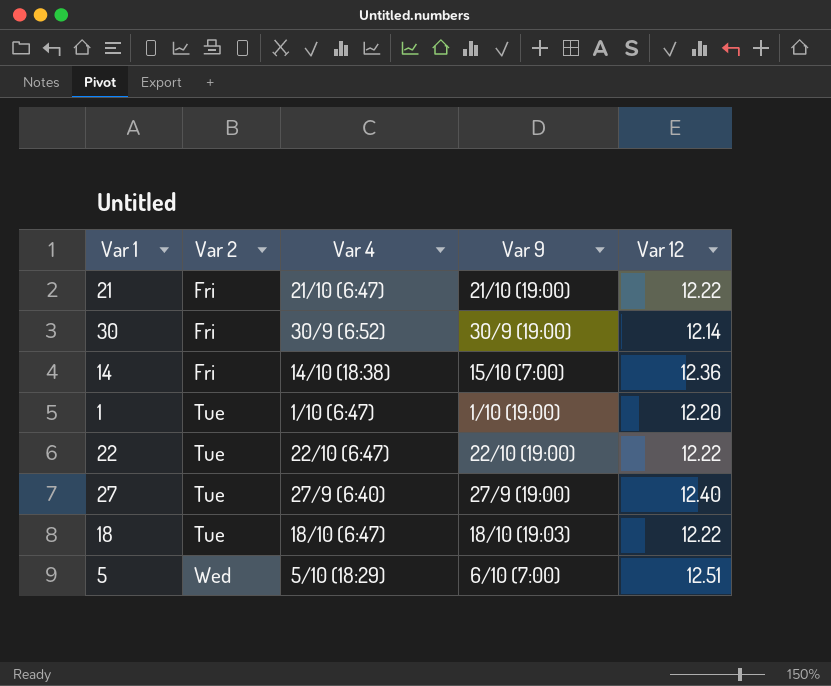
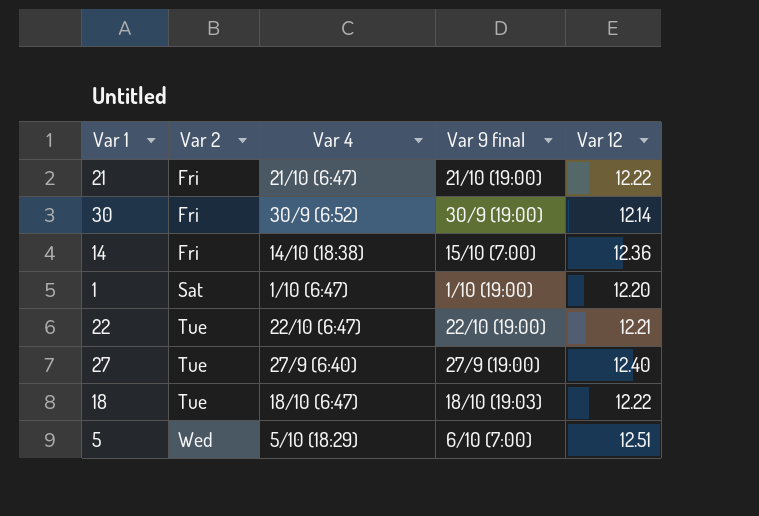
column name: Var 9 -> Var 9 final
1 | Var 2: Tue -> Sat
22 | Var 12: 12.22 -> 12.21

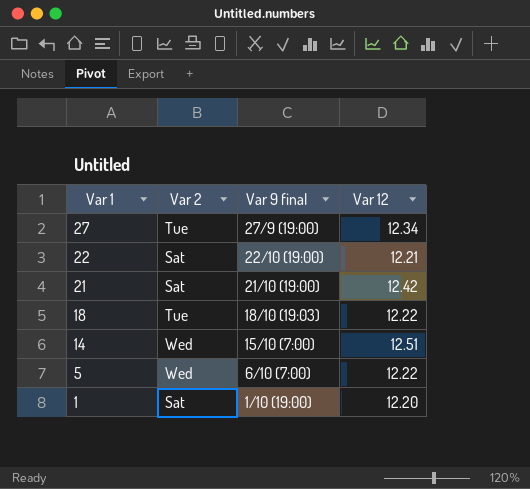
row order: Var 2 ascending -> Var 1 descending
column Var 4 | position: 3 -> none
row 30: Fri | 30/9 (6:52) | 30/9 (19:00) | 12.14 -> none
27 | Var 12: 12.40 -> 12.34
22 | Var 2: Tue -> Sat
21 | Var 2: Fri -> Sat
21 | Var 12: 12.22 -> 12.42
14 | Var 2: Fri -> Wed
14 | Var 12: 12.36 -> 12.51
5 | Var 12: 12.51 -> 12.22

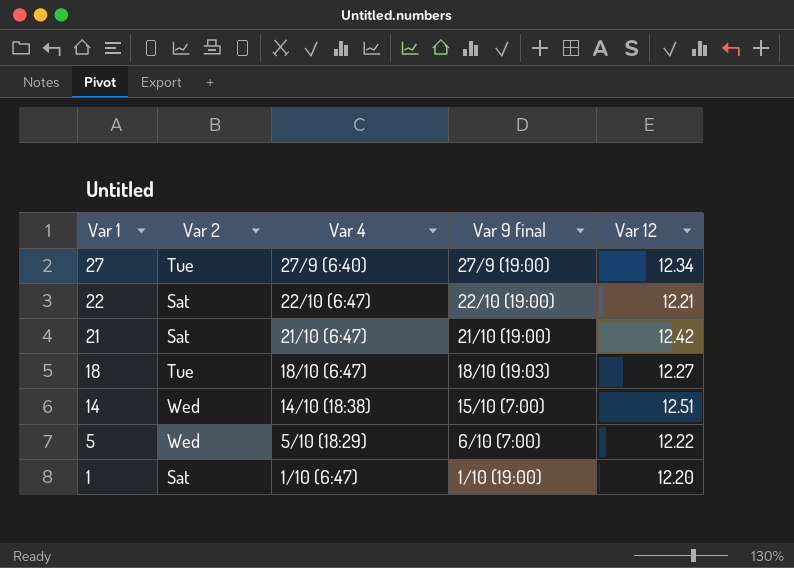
column Var 4 | position: none -> 3
18 | Var 12: 12.22 -> 12.27

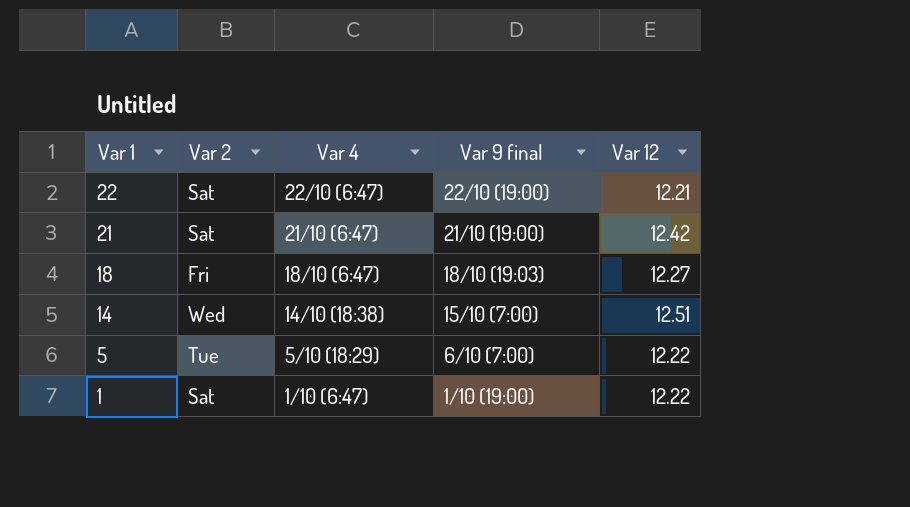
row 27: Tue | 27/9 (6:40) | 27/9 (19:00) | 12.34 -> none
18 | Var 2: Tue -> Fri
5 | Var 2: Wed -> Tue
1 | Var 12: 12.20 -> 12.22

